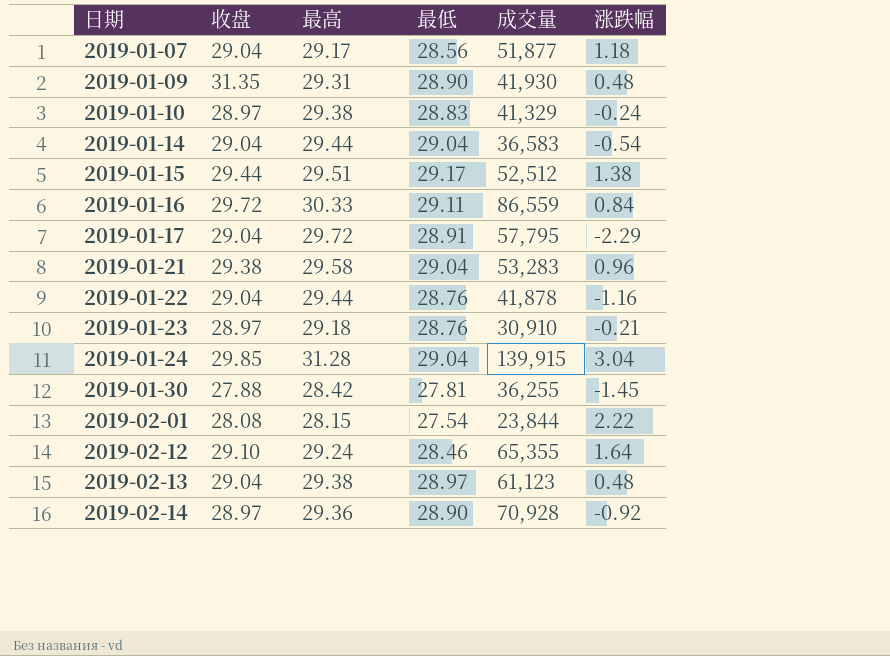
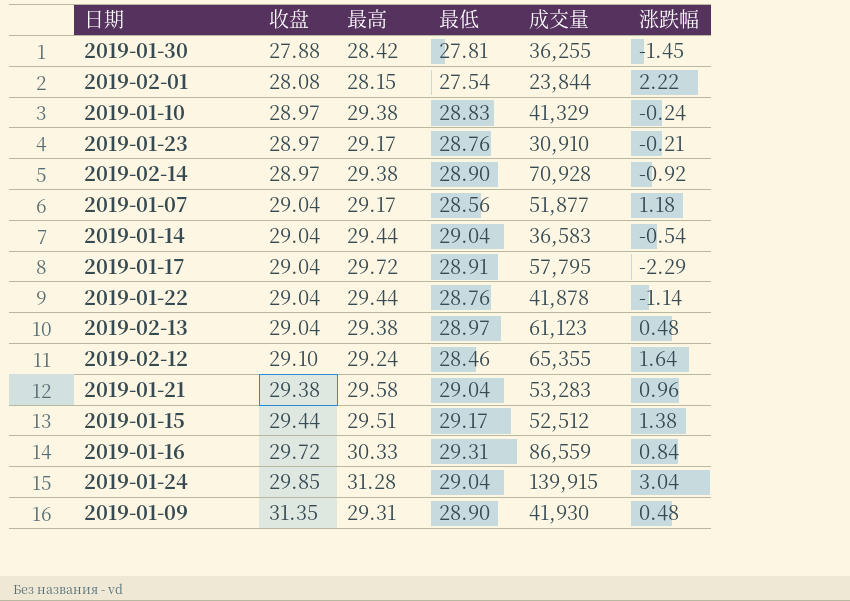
row order: 日期 ascending -> 收盘 ascending
2019-01-23 | 最高: 29.18 -> 29.17
2019-02-14 | 最高: 29.36 -> 29.38
2019-01-22 | 涨跌幅: -1.16 -> -1.14
2019-01-16 | 最低: 29.11 -> 29.31

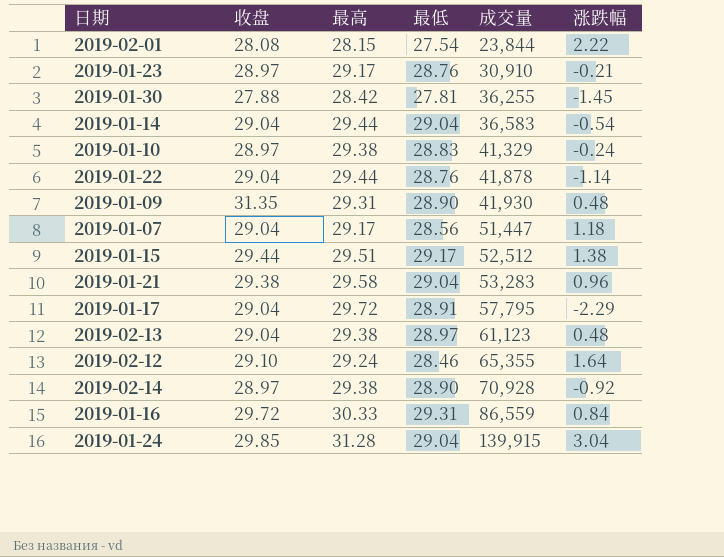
row order: 收盘 ascending -> 成交量 ascending
2019-01-07 | 成交量: 51,877 -> 51,447

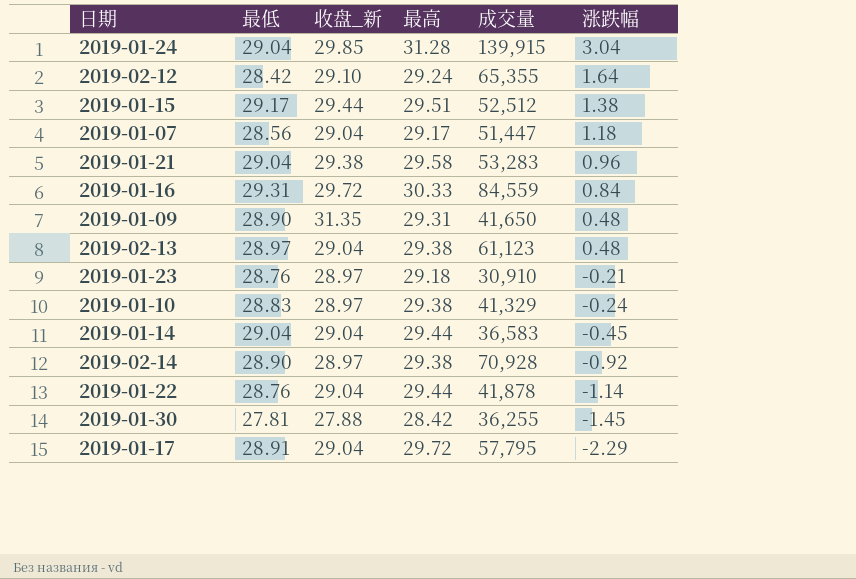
row order: 成交量 ascending -> 涨跌幅 descending
column 最低 | position: 4 -> 2
column name: 收盘 -> 收盘_新
row 2019-02-01: 28.08 | 28.15 | 27.54 | 23,844 | 2.22 -> none
2019-02-12 | 最低: 28.46 -> 28.42
2019-01-16 | 成交量: 86,559 -> 84,559
2019-01-09 | 成交量: 41,930 -> 41,650
2019-01-23 | 最高: 29.17 -> 29.18
2019-01-14 | 涨跌幅: -0.54 -> -0.45

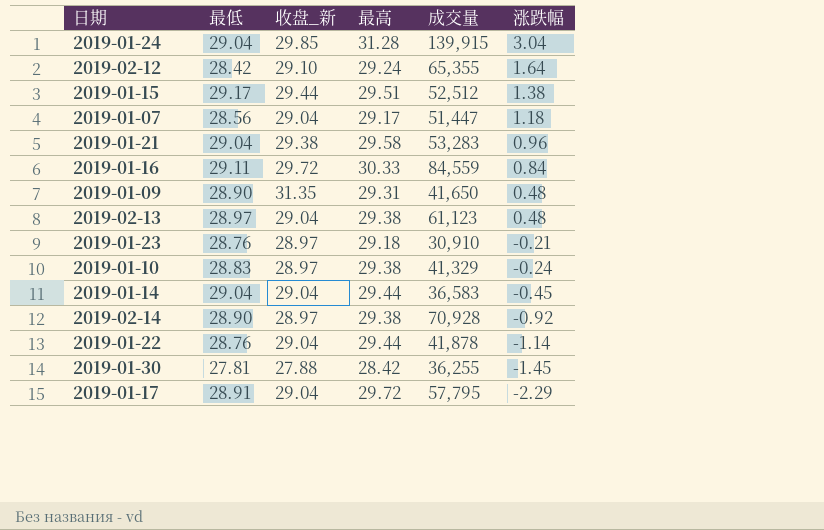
2019-01-16 | 最低: 29.31 -> 29.11

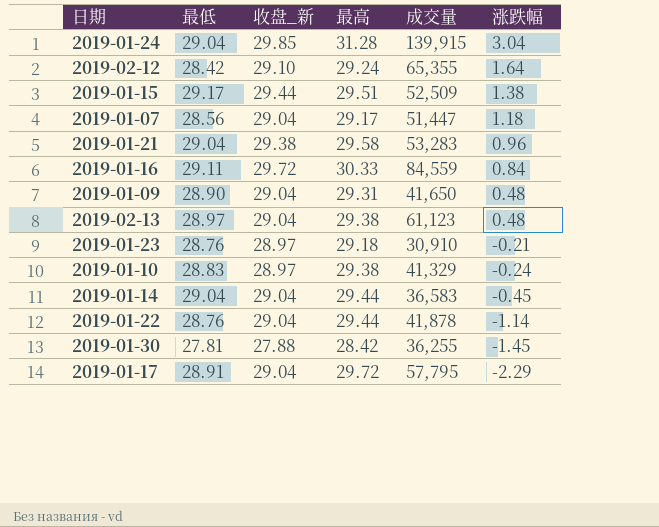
row 2019-02-14: 28.90 | 28.97 | 29.38 | 70,928 | -0.92 -> none
2019-01-15 | 成交量: 52,512 -> 52,509
2019-01-09 | 收盘_新: 31.35 -> 29.04

